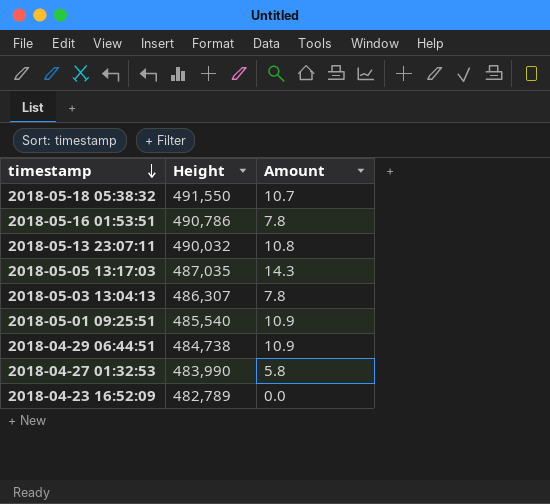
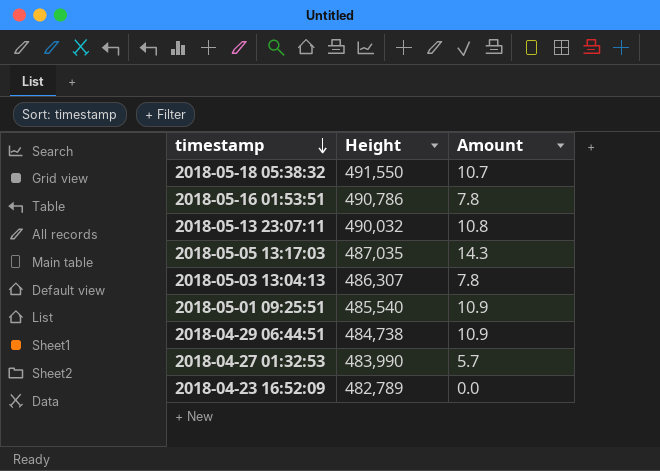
2018-04-27 01:32:53 | Amount: 5.8 -> 5.7

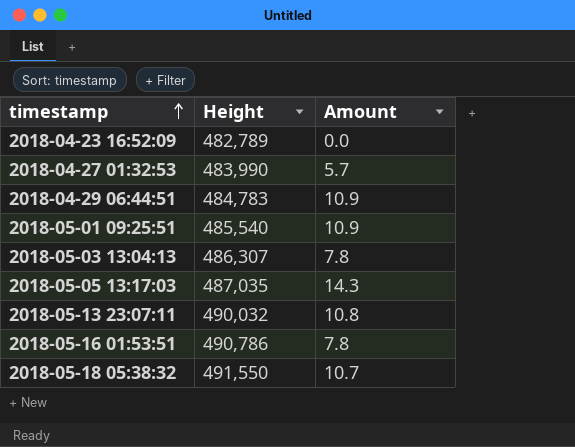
row order: timestamp descending -> timestamp ascending
2018-04-29 06:44:51 | Height: 484,738 -> 484,783

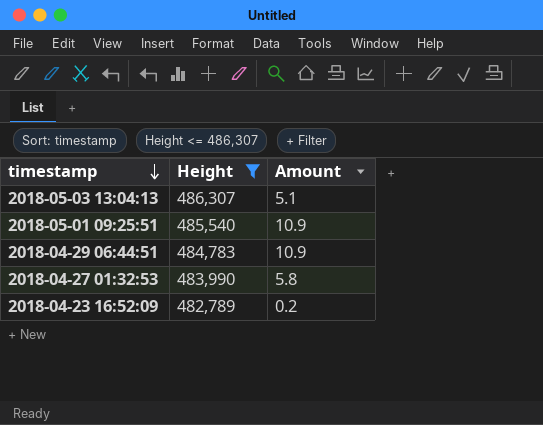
filter: none -> Height <= 486,307
row order: timestamp ascending -> timestamp descending
2018-05-03 13:04:13 | Amount: 7.8 -> 5.1
2018-04-27 01:32:53 | Amount: 5.7 -> 5.8
2018-04-23 16:52:09 | Amount: 0.0 -> 0.2

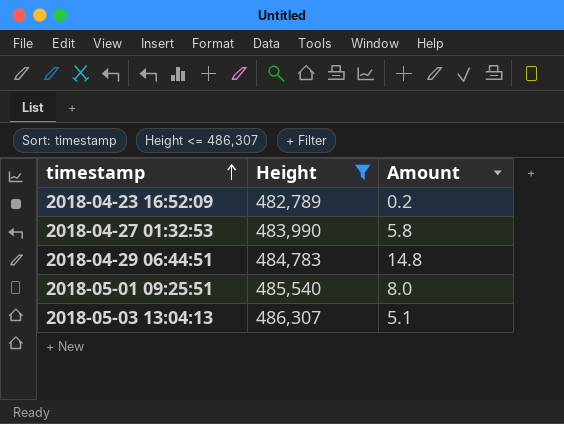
row order: timestamp descending -> timestamp ascending
2018-04-29 06:44:51 | Amount: 10.9 -> 14.8
2018-05-01 09:25:51 | Amount: 10.9 -> 8.0

